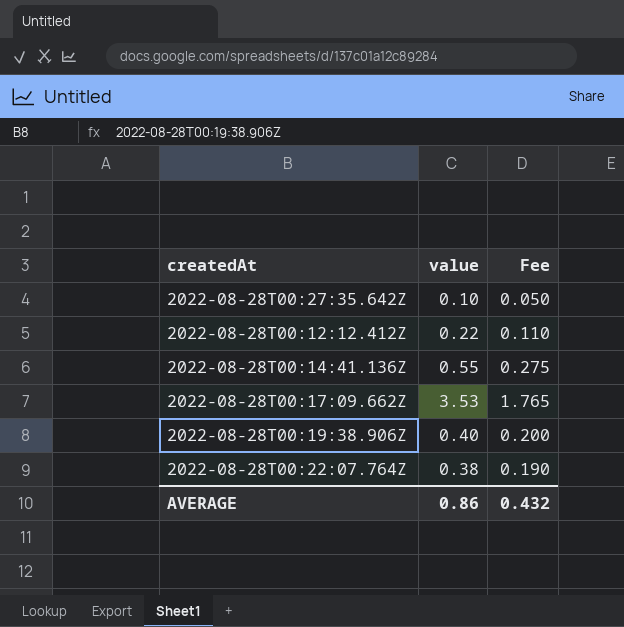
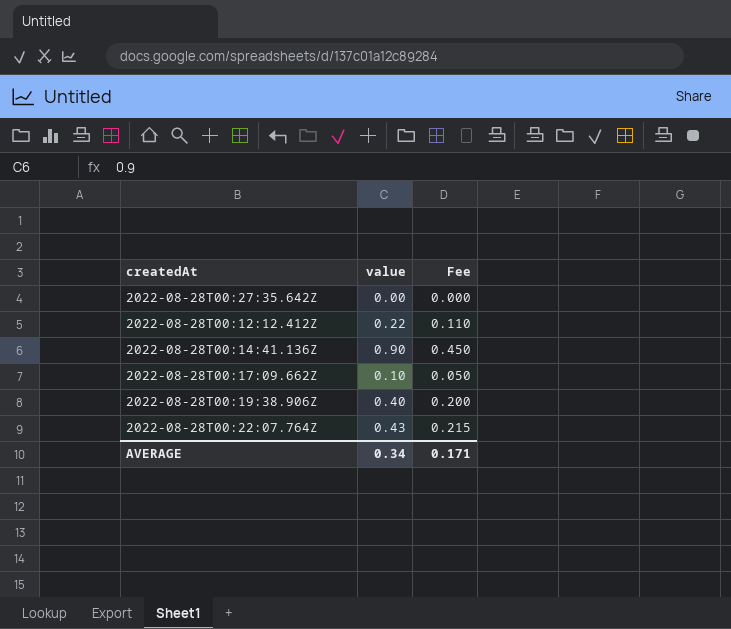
2022-08-28T00:27:35.642Z | value: 0.10 -> 0.00
2022-08-28T00:27:35.642Z | Fee: 0.050 -> 0.000
2022-08-28T00:14:41.136Z | value: 0.55 -> 0.90
2022-08-28T00:14:41.136Z | Fee: 0.275 -> 0.450
2022-08-28T00:17:09.662Z | value: 3.53 -> 0.10
2022-08-28T00:17:09.662Z | Fee: 1.765 -> 0.050
2022-08-28T00:22:07.764Z | value: 0.38 -> 0.43
2022-08-28T00:22:07.764Z | Fee: 0.190 -> 0.215
AVERAGE | value: 0.86 -> 0.34
AVERAGE | Fee: 0.432 -> 0.171

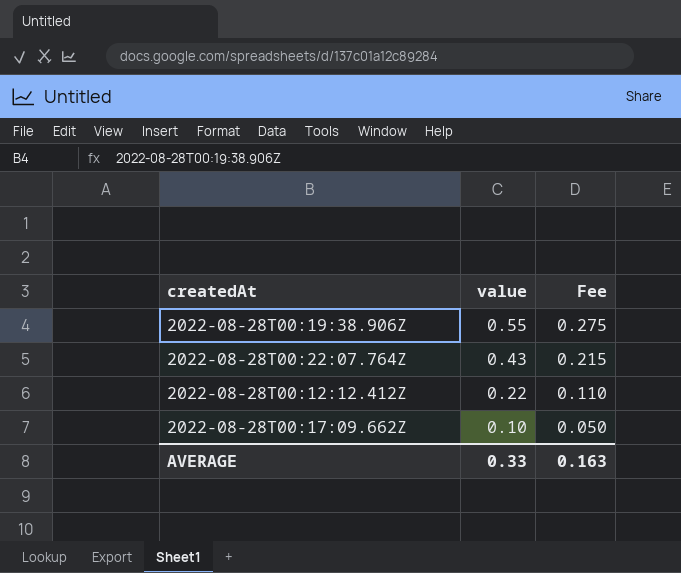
row order: none -> value descending
row 2022-08-28T00:27:35.642Z: 0.00 | 0.000 -> none
row 2022-08-28T00:14:41.136Z: 0.90 | 0.450 -> none
2022-08-28T00:19:38.906Z | value: 0.40 -> 0.55
2022-08-28T00:19:38.906Z | Fee: 0.200 -> 0.275
AVERAGE | value: 0.34 -> 0.33
AVERAGE | Fee: 0.171 -> 0.163

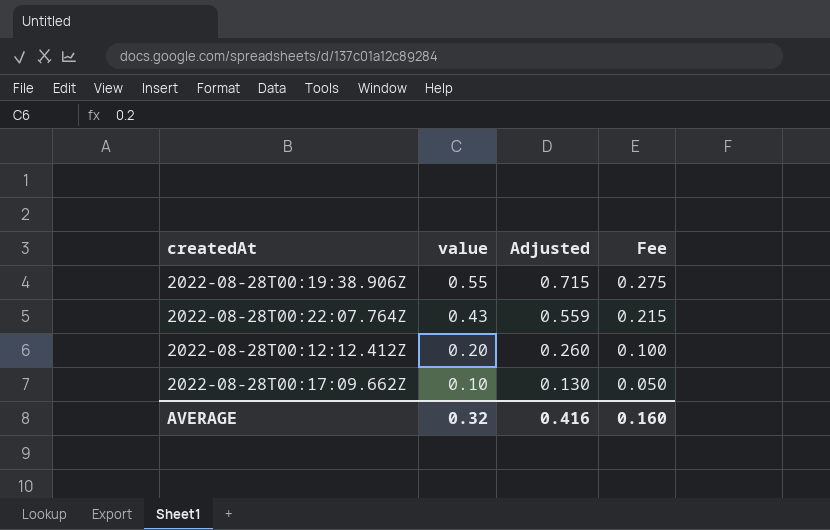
column Adjusted | formula: none -> [value] * 1.3
2022-08-28T00:12:12.412Z | value: 0.22 -> 0.20
2022-08-28T00:12:12.412Z | Fee: 0.110 -> 0.100
AVERAGE | value: 0.33 -> 0.32
AVERAGE | Fee: 0.163 -> 0.160

